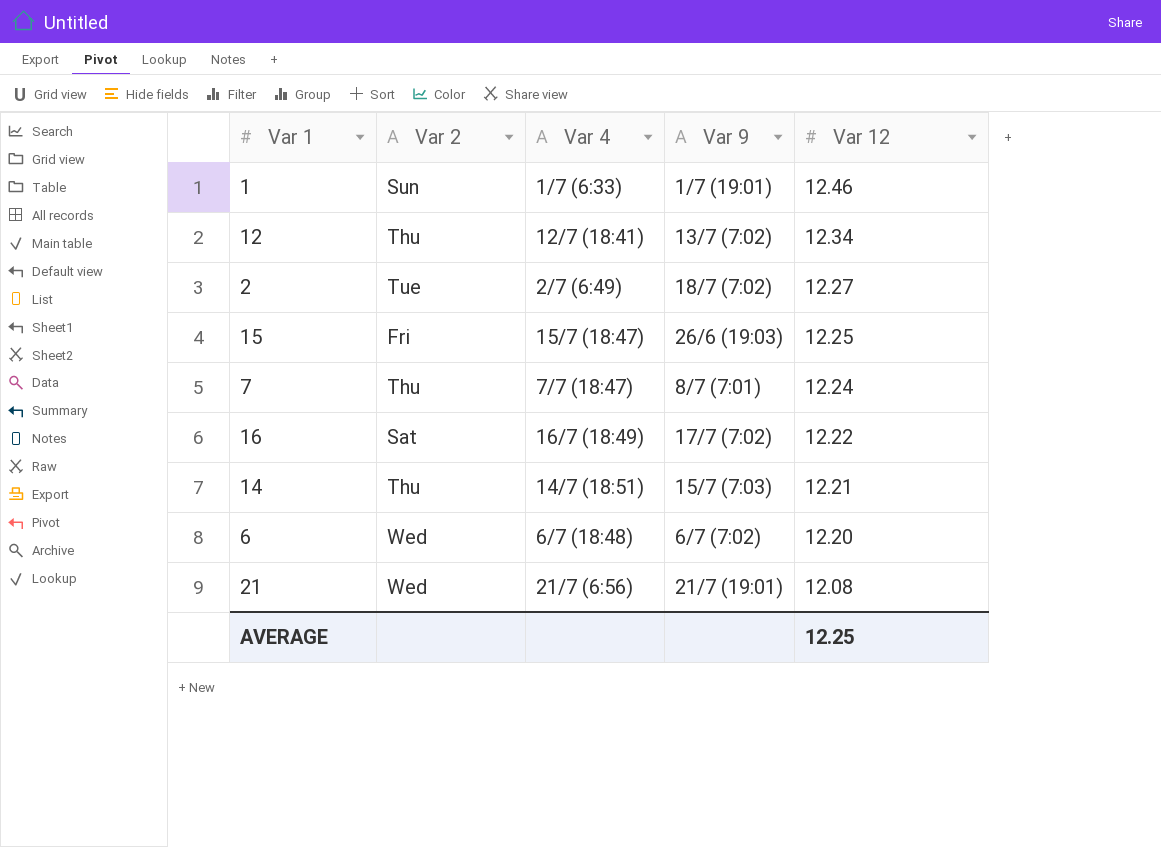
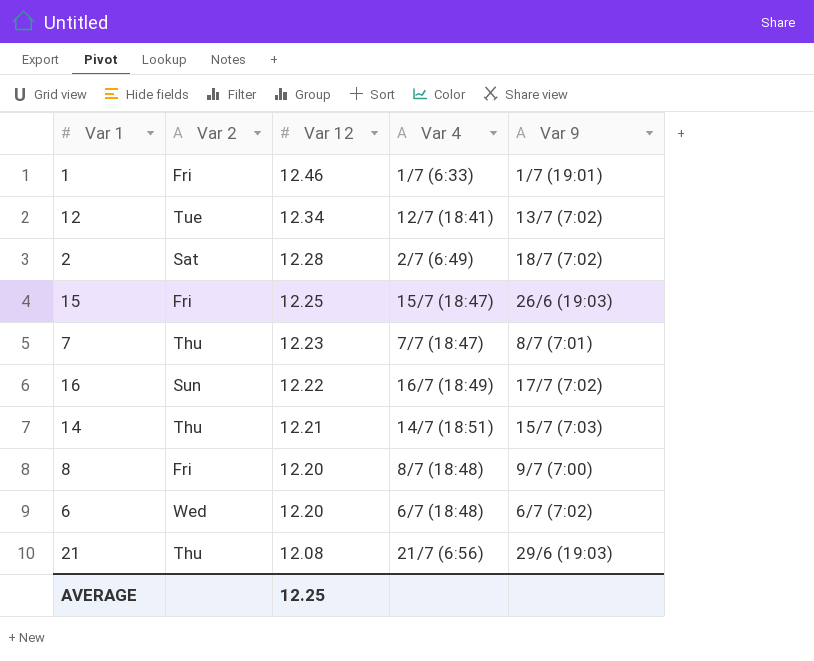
column Var 12 | position: 5 -> 3
1 | Var 2: Sun -> Fri
12 | Var 2: Thu -> Tue
2 | Var 2: Tue -> Sat
2 | Var 12: 12.27 -> 12.28
7 | Var 12: 12.24 -> 12.23
16 | Var 2: Sat -> Sun
row 8: none -> Fri | 12.20 | 8/7 (18:48) | 9/7 (7:00)
21 | Var 2: Wed -> Thu
21 | Var 9: 21/7 (19:01) -> 29/6 (19:03)

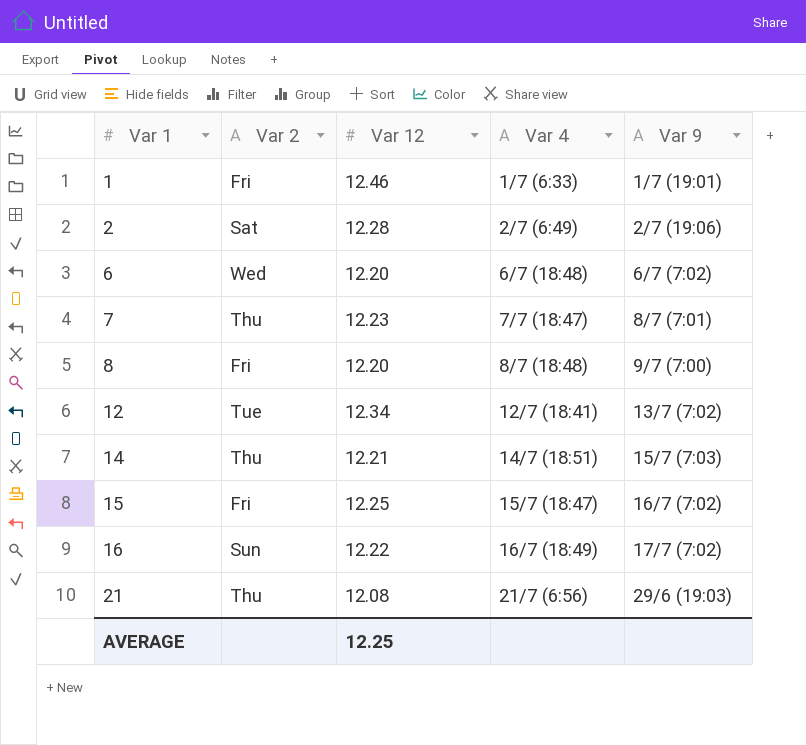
row order: Var 12 descending -> Var 1 ascending
2 | Var 9: 18/7 (7:02) -> 2/7 (19:06)
15 | Var 9: 26/6 (19:03) -> 16/7 (7:02)

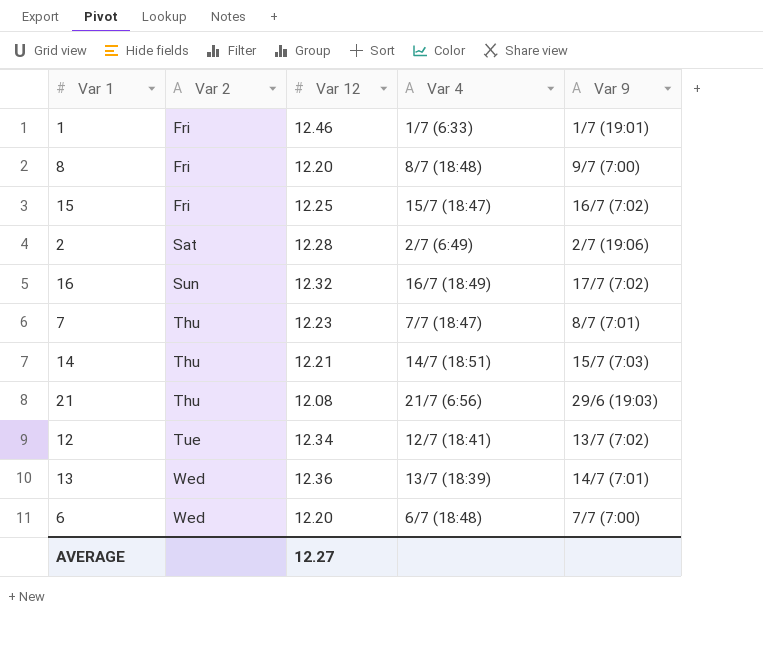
row order: Var 1 ascending -> Var 2 ascending
16 | Var 12: 12.22 -> 12.32
row 13: none -> Wed | 12.36 | 13/7 (18:39) | 14/7 (7:01)
6 | Var 9: 6/7 (7:02) -> 7/7 (7:00)
AVERAGE | Var 12: 12.25 -> 12.27

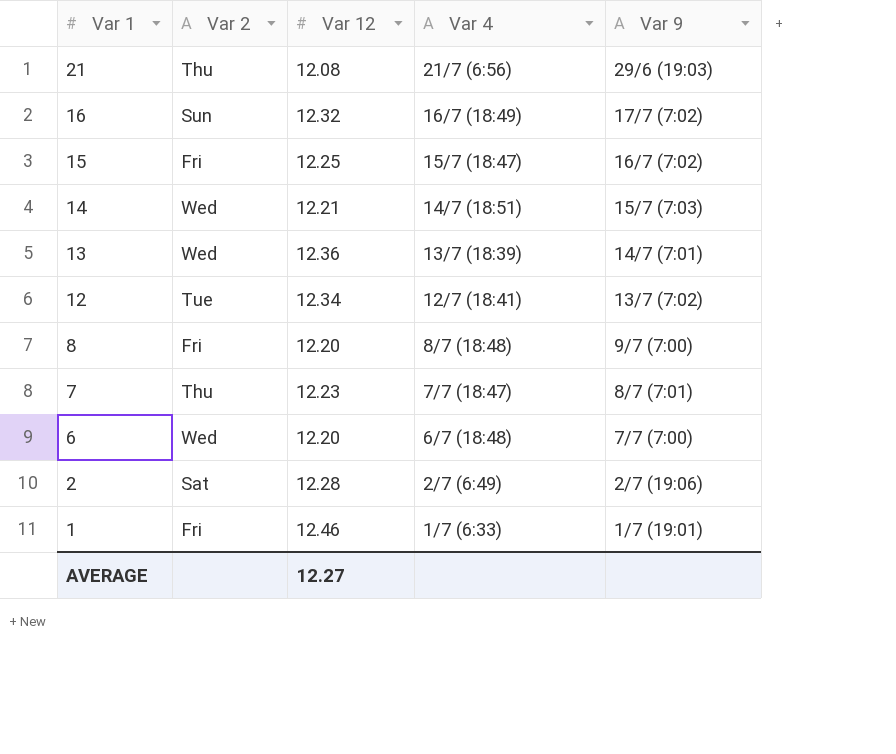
row order: Var 2 ascending -> Var 1 descending
14 | Var 2: Thu -> Wed

